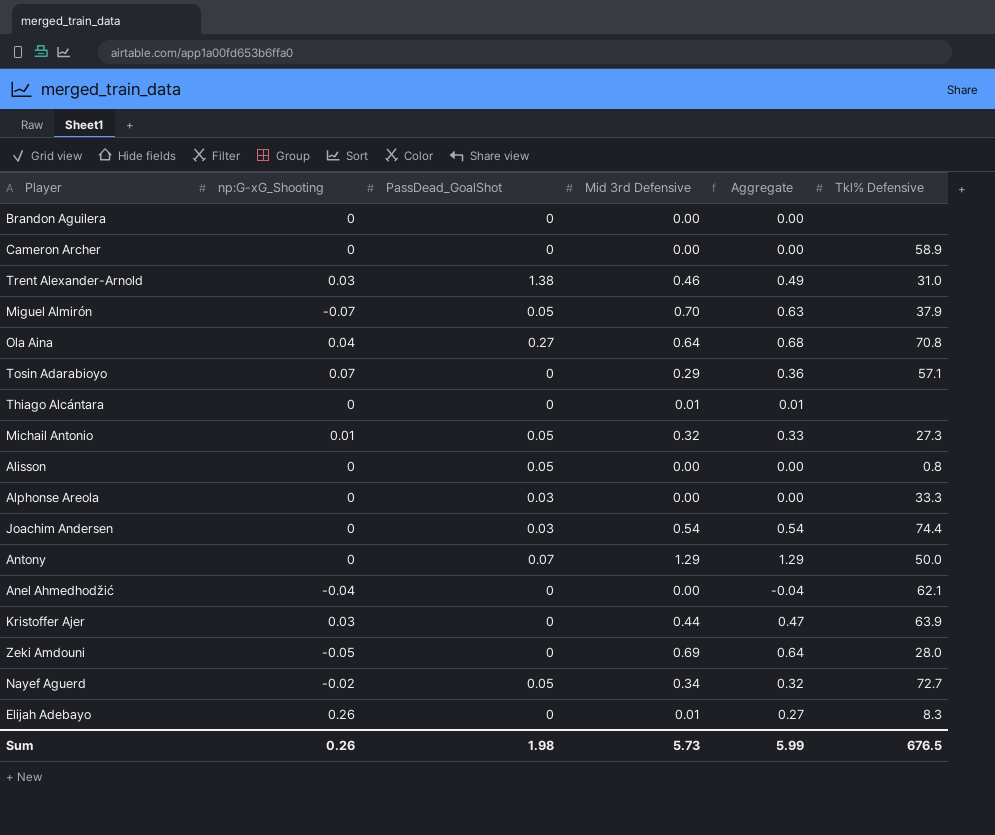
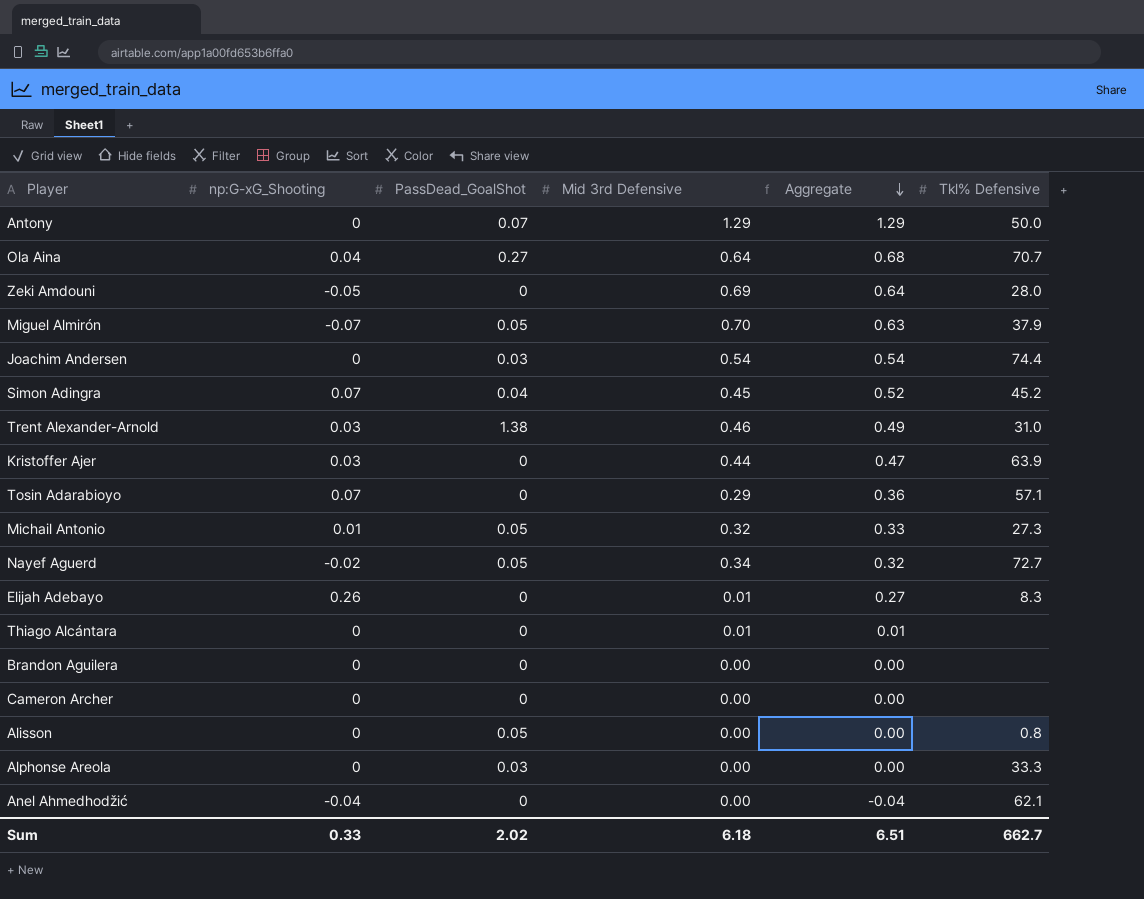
row order: none -> Aggregate descending
Ola Aina | Tkl% Defensive: 70.8 -> 70.7
row Simon Adingra: none -> 0.07 | 0.04 | 0.45 | 0.52 | 45.2
Cameron Archer | Tkl% Defensive: 58.9 -> none
Sum | np:G-xG_Shooting: 0.26 -> 0.33
Sum | PassDead_GoalShot: 1.98 -> 2.02
Sum | Mid 3rd Defensive: 5.73 -> 6.18
Sum | Aggregate: 5.99 -> 6.51
Sum | Tkl% Defensive: 676.5 -> 662.7

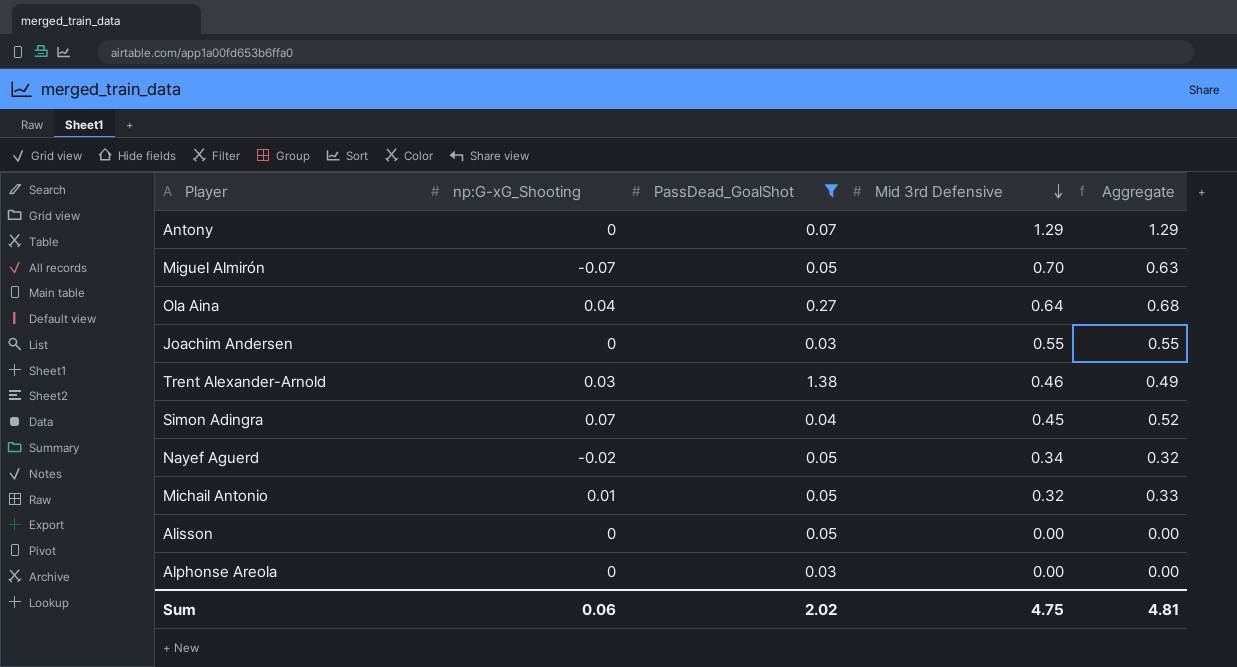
filter: none -> PassDead_GoalShot != 0
row order: Aggregate descending -> Mid 3rd Defensive descending
column Tkl% Defensive | position: 6 -> none
Joachim Andersen | Mid 3rd Defensive: 0.54 -> 0.55
Joachim Andersen | Aggregate: 0.54 -> 0.55
Sum | np:G-xG_Shooting: 0.33 -> 0.06
Sum | Mid 3rd Defensive: 6.18 -> 4.75
Sum | Aggregate: 6.51 -> 4.81

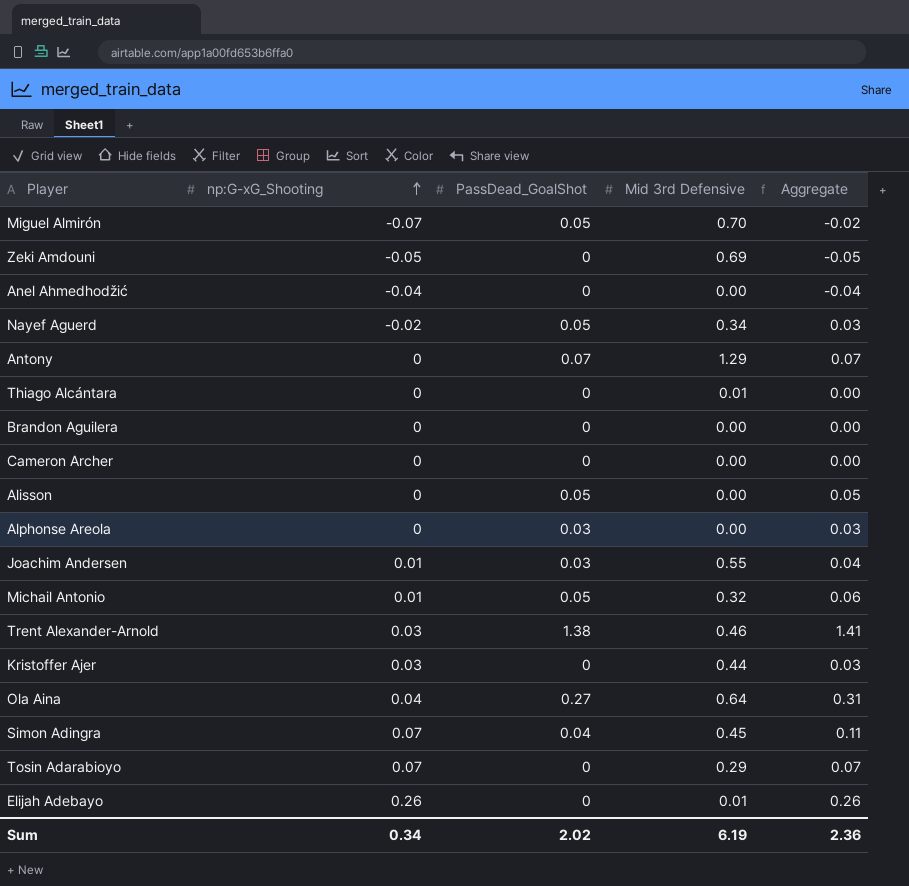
filter: PassDead_GoalShot != 0 -> none
row order: Mid 3rd Defensive descending -> np:G-xG_Shooting ascending
column Aggregate | formula: [np:G-xG_Shooting] + [Mid 3rd Defensive] -> [np:G-xG_Shooting] + [PassDead_GoalShot]
Joachim Andersen | np:G-xG_Shooting: 0 -> 0.01
Sum | np:G-xG_Shooting: 0.06 -> 0.34
Sum | Mid 3rd Defensive: 4.75 -> 6.19
Sum | Aggregate: 4.81 -> 2.36

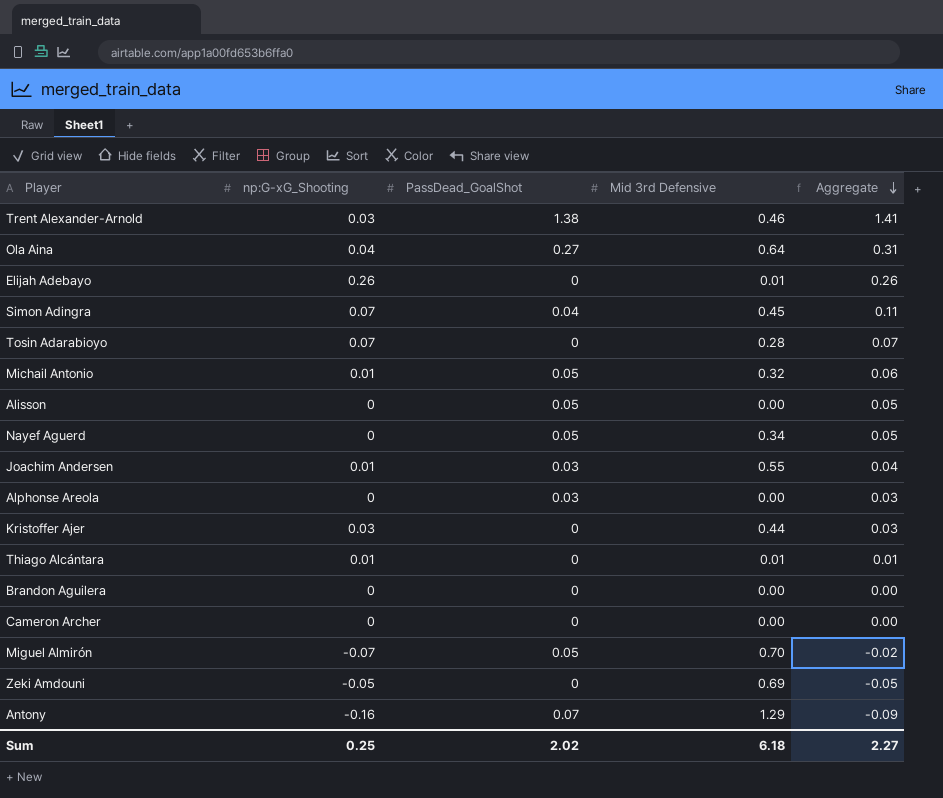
row order: np:G-xG_Shooting ascending -> Aggregate descending
row Anel Ahmedhodžić: -0.04 | 0 | 0.00 | -0.04 -> none
Tosin Adarabioyo | Mid 3rd Defensive: 0.29 -> 0.28
Nayef Aguerd | np:G-xG_Shooting: -0.02 -> 0
Nayef Aguerd | Aggregate: 0.03 -> 0.05
Thiago Alcántara | np:G-xG_Shooting: 0 -> 0.01
Thiago Alcántara | Aggregate: 0.00 -> 0.01
Antony | np:G-xG_Shooting: 0 -> -0.16
Antony | Aggregate: 0.07 -> -0.09
Sum | np:G-xG_Shooting: 0.34 -> 0.25
Sum | Mid 3rd Defensive: 6.19 -> 6.18
Sum | Aggregate: 2.36 -> 2.27

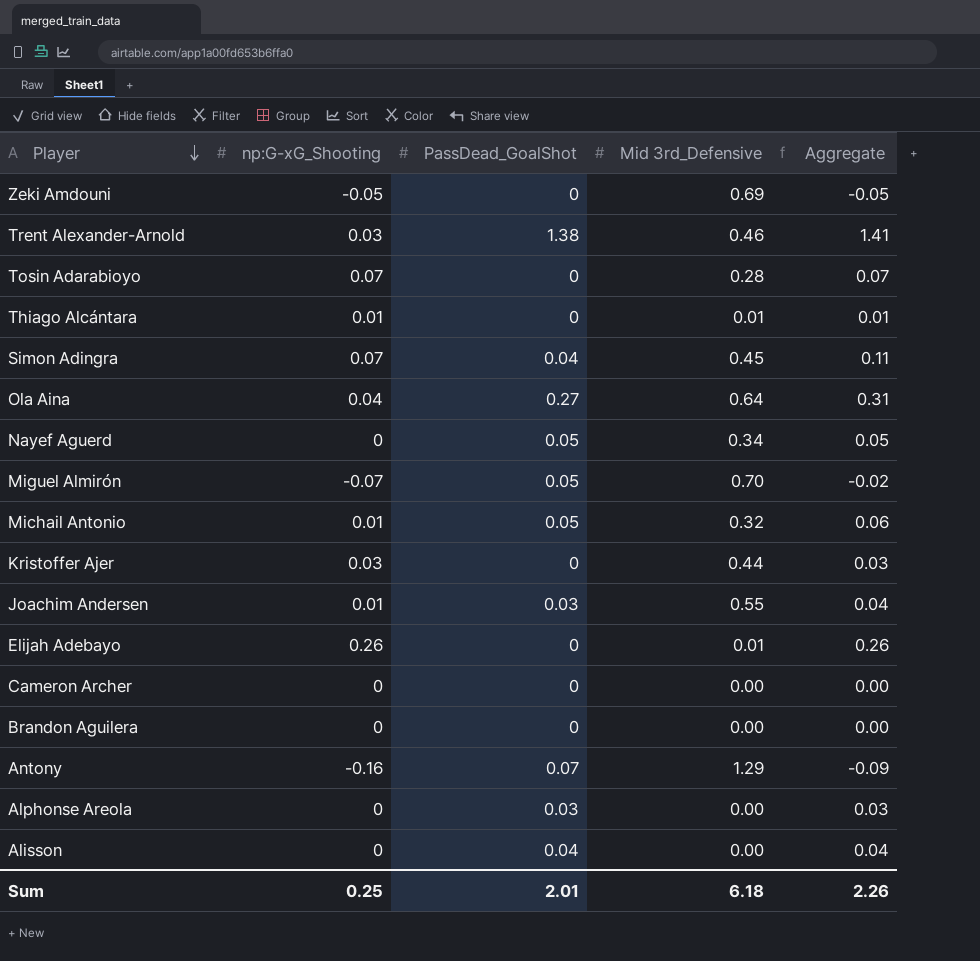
row order: Aggregate descending -> Player descending
column name: Mid 3rd Defensive -> Mid 3rd_Defensive
Alisson | PassDead_GoalShot: 0.05 -> 0.04
Alisson | Aggregate: 0.05 -> 0.04
Sum | PassDead_GoalShot: 2.02 -> 2.01
Sum | Aggregate: 2.27 -> 2.26

